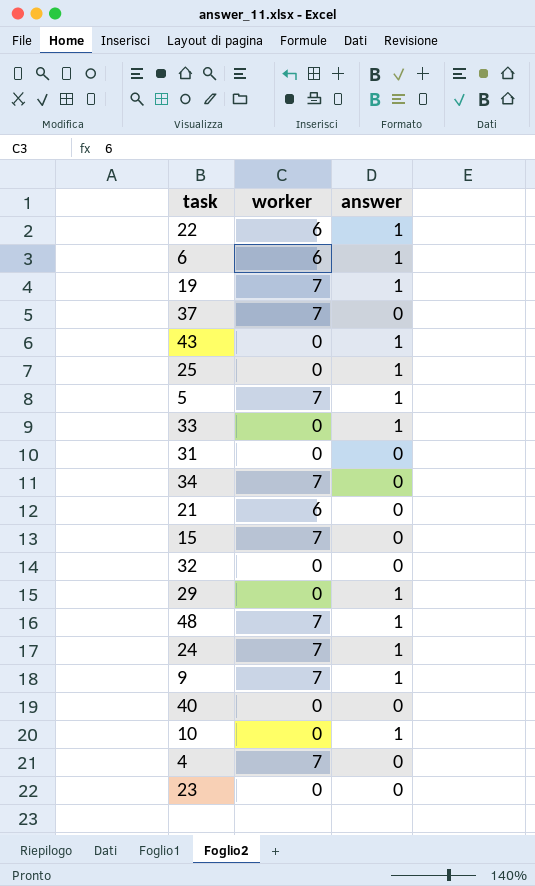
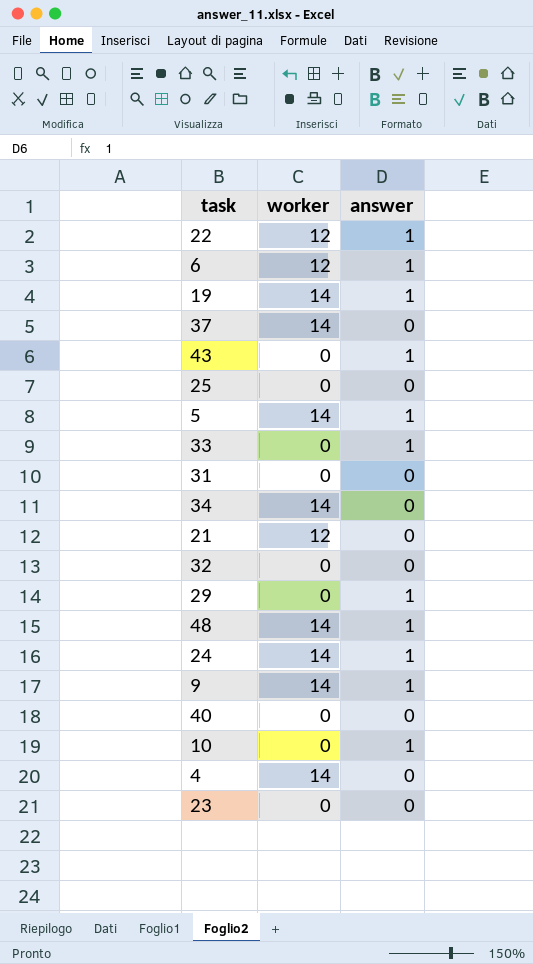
row 15: 7 | 0 -> none
22 | worker: 6 -> 12
6 | worker: 6 -> 12
19 | worker: 7 -> 14
37 | worker: 7 -> 14
25 | answer: 1 -> 0
5 | worker: 7 -> 14
34 | worker: 7 -> 14
21 | worker: 6 -> 12
48 | worker: 7 -> 14
24 | worker: 7 -> 14
9 | worker: 7 -> 14
4 | worker: 7 -> 14

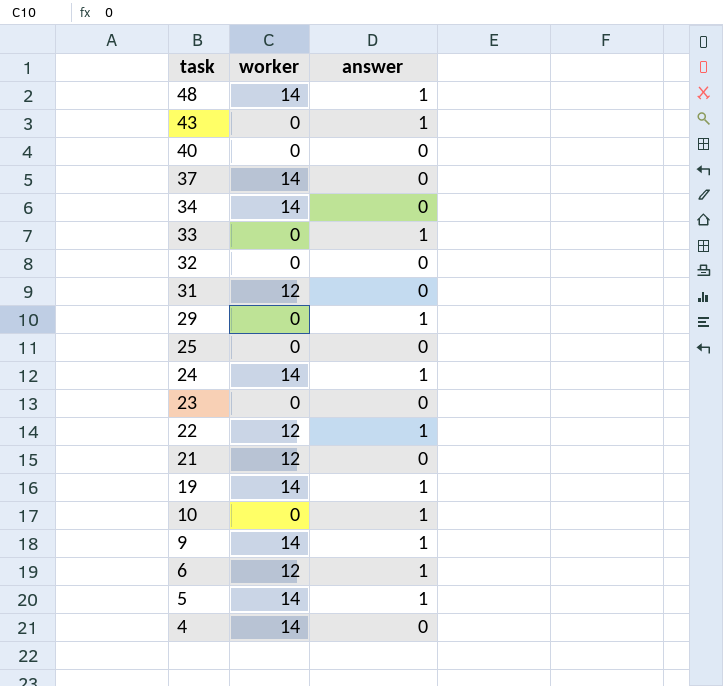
row order: none -> task descending
31 | worker: 0 -> 12

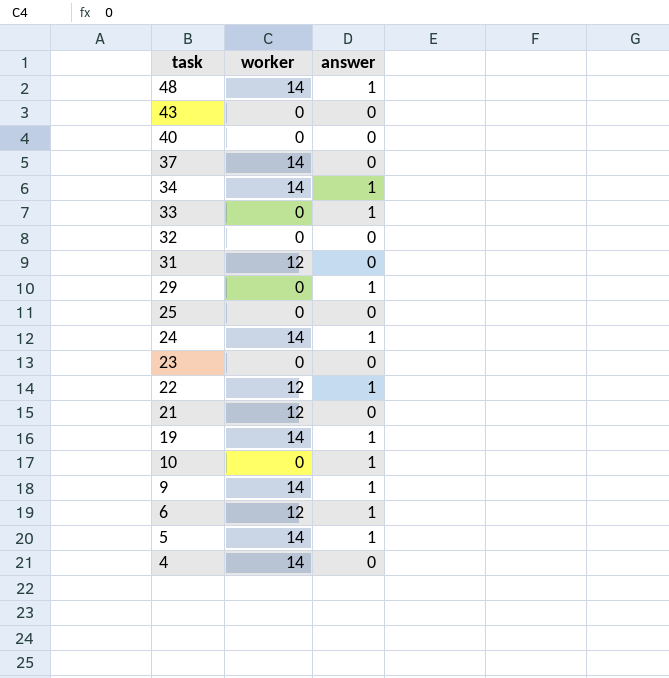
43 | answer: 1 -> 0
34 | answer: 0 -> 1

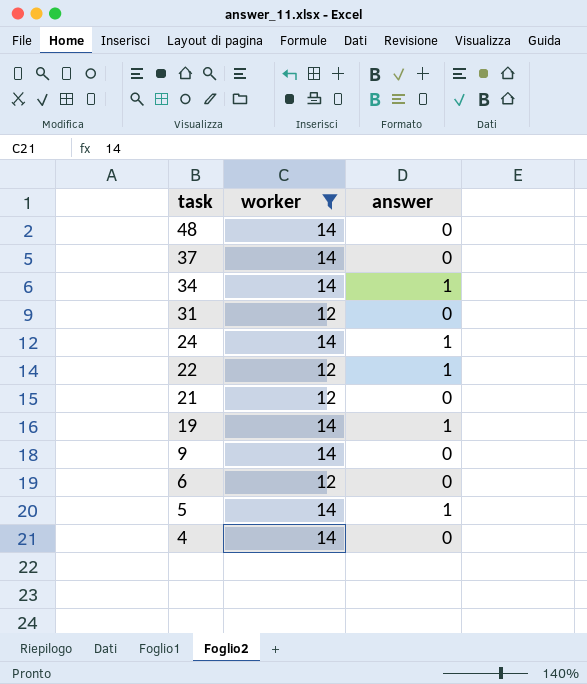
filter: none -> worker != 0
48 | answer: 1 -> 0
9 | answer: 1 -> 0
6 | answer: 1 -> 0

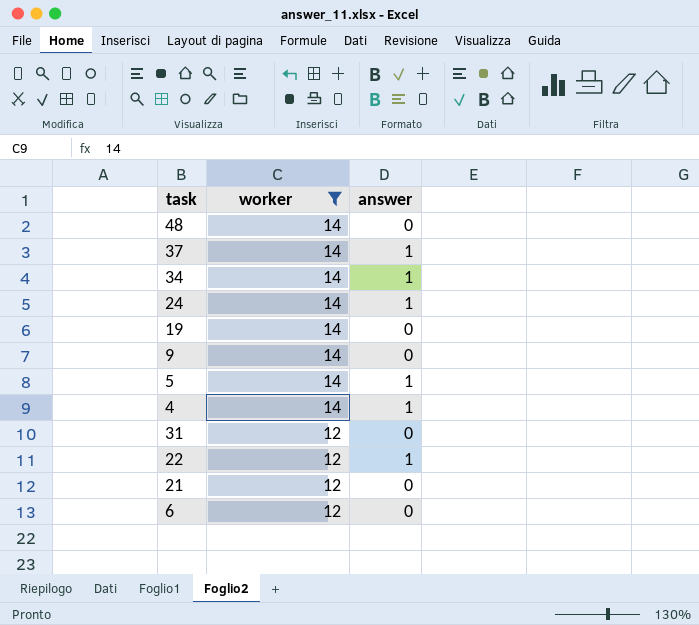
row order: task descending -> worker descending
37 | answer: 0 -> 1
19 | answer: 1 -> 0
4 | answer: 0 -> 1

